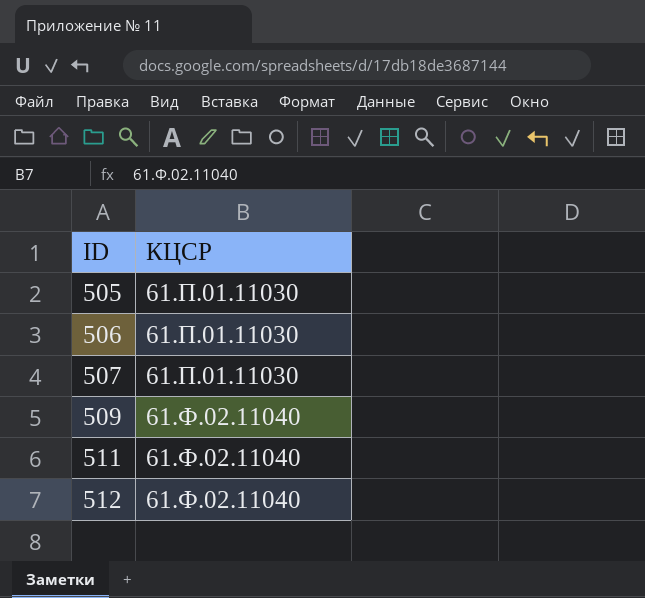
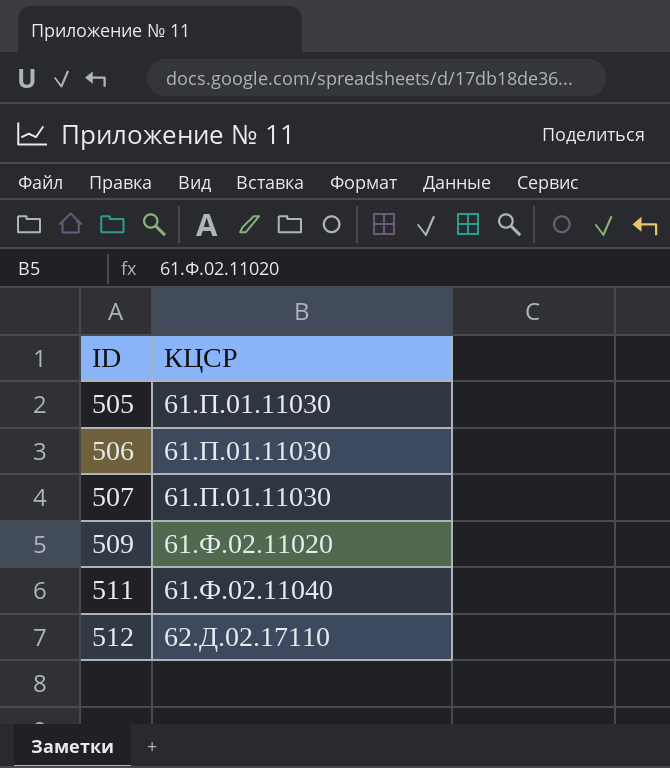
509 | КЦСР: 61.Ф.02.11040 -> 61.Ф.02.11020
512 | КЦСР: 61.Ф.02.11040 -> 62.Д.02.17110

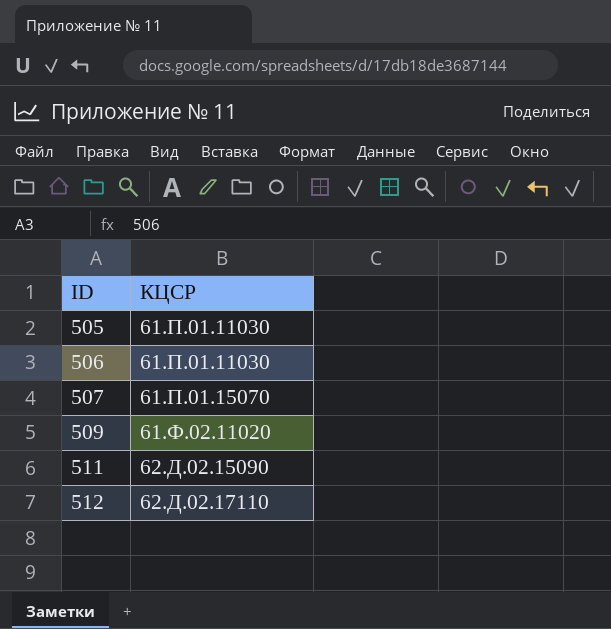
507 | КЦСР: 61.П.01.11030 -> 61.П.01.15070
511 | КЦСР: 61.Ф.02.11040 -> 62.Д.02.15090

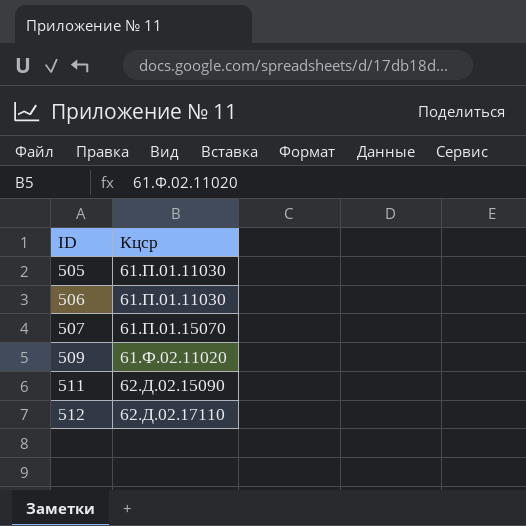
column name: КЦСР -> Кцср

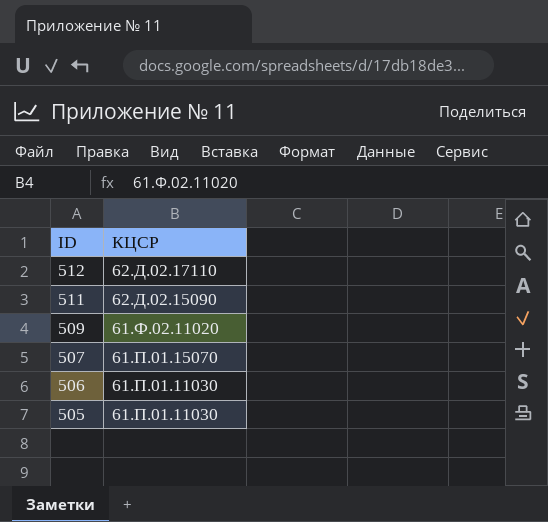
row order: ID ascending -> ID descending
column name: Кцср -> КЦСР

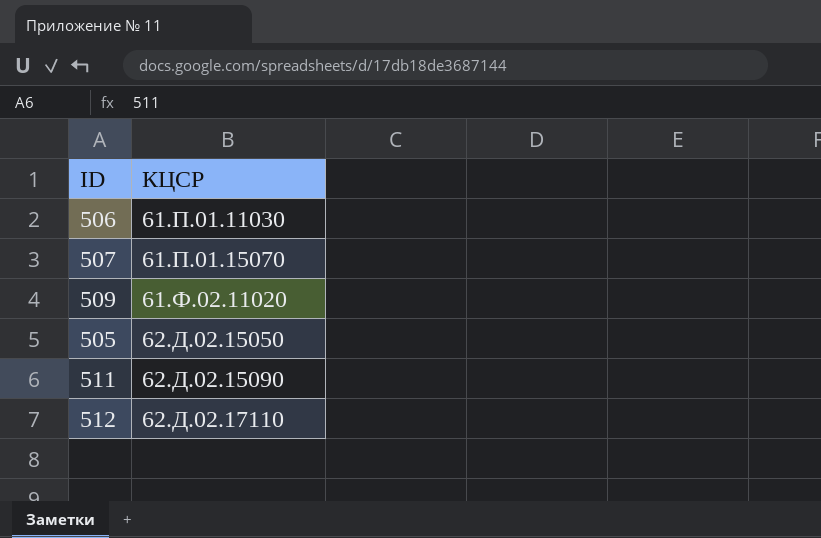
row order: ID descending -> КЦСР ascending
505 | КЦСР: 61.П.01.11030 -> 62.Д.02.15050

